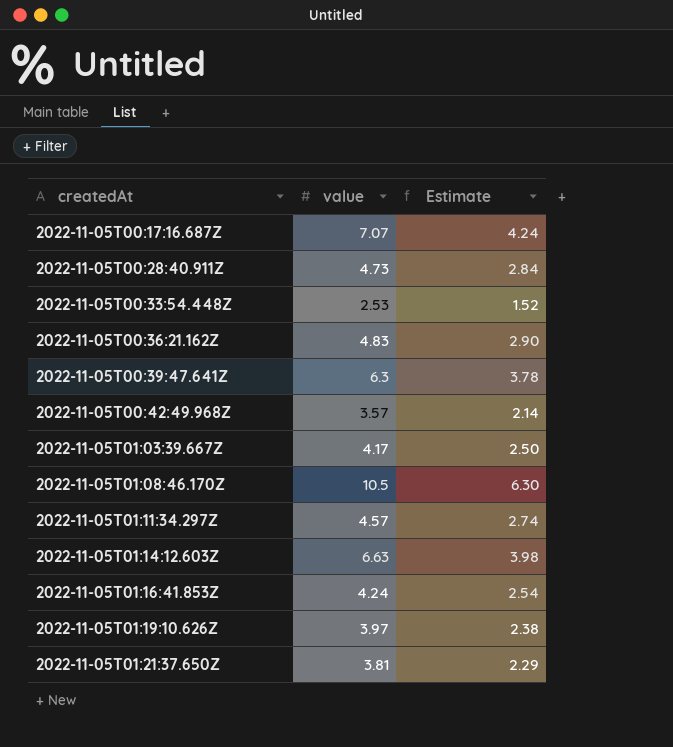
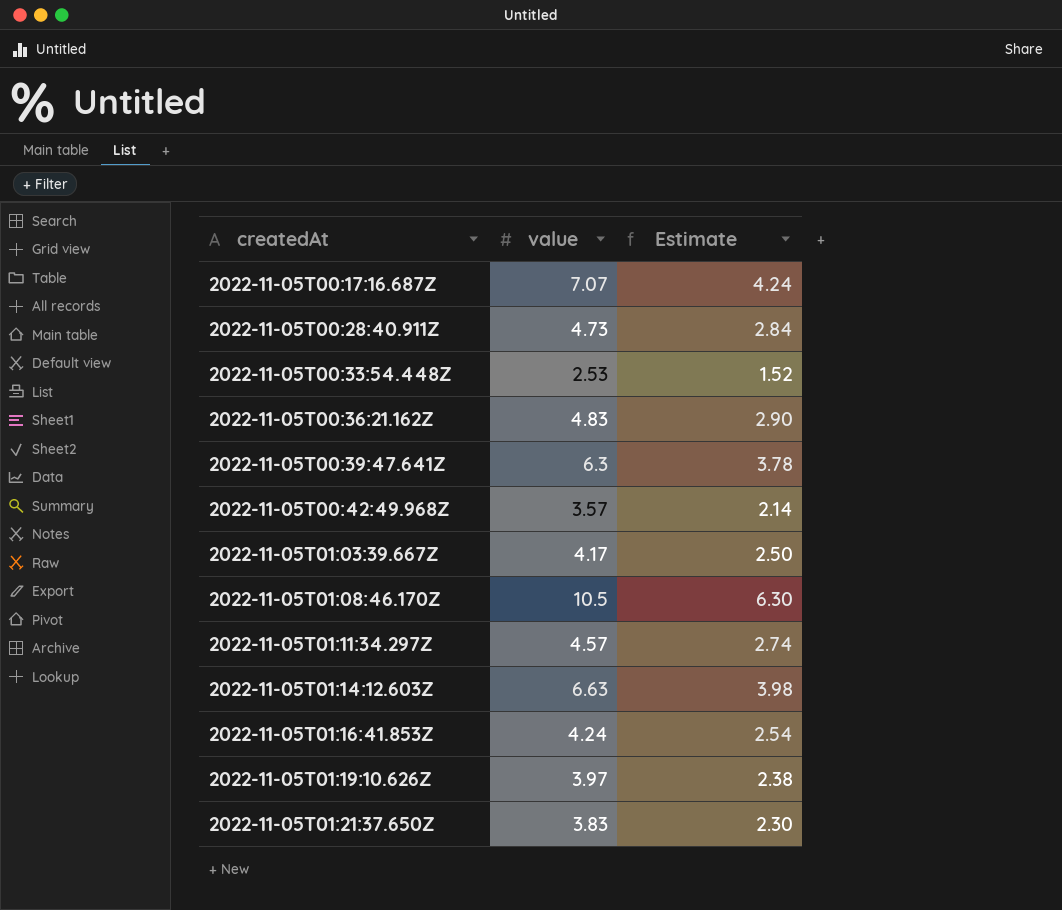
2022-11-05T01:21:37.650Z | value: 3.81 -> 3.83
2022-11-05T01:21:37.650Z | Estimate: 2.29 -> 2.30

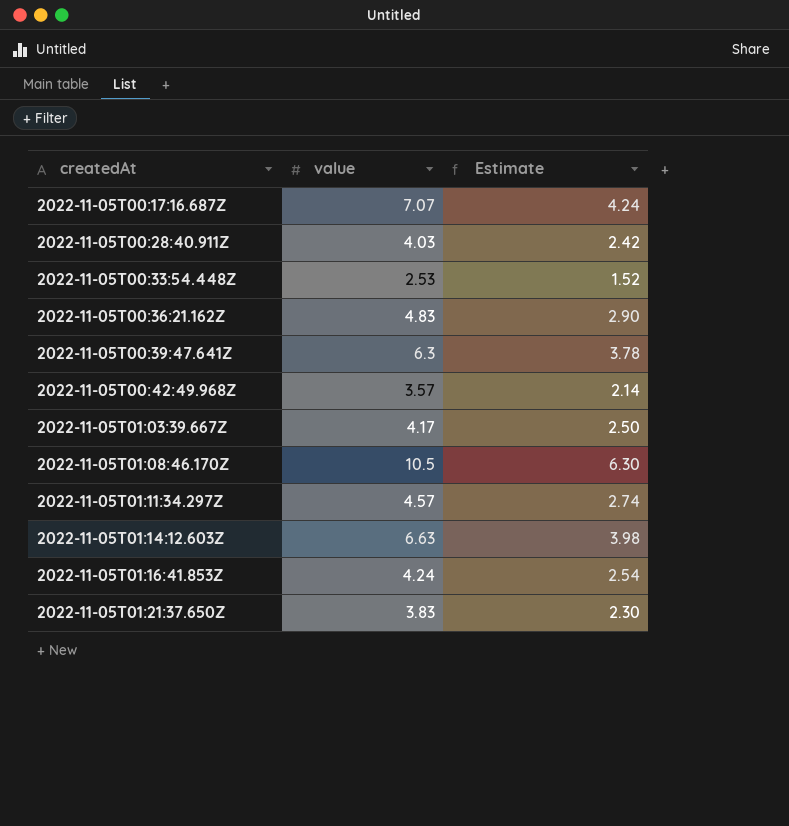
row 2022-11-05T01:19:10.626Z: 3.97 | 2.38 -> none
2022-11-05T00:28:40.911Z | value: 4.73 -> 4.03
2022-11-05T00:28:40.911Z | Estimate: 2.84 -> 2.42

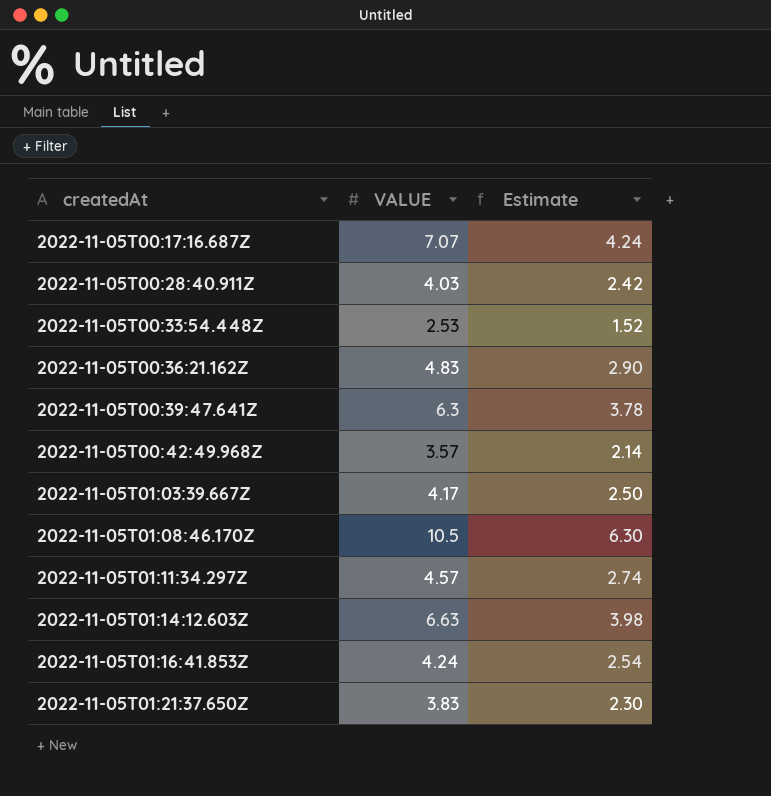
column name: value -> VALUE

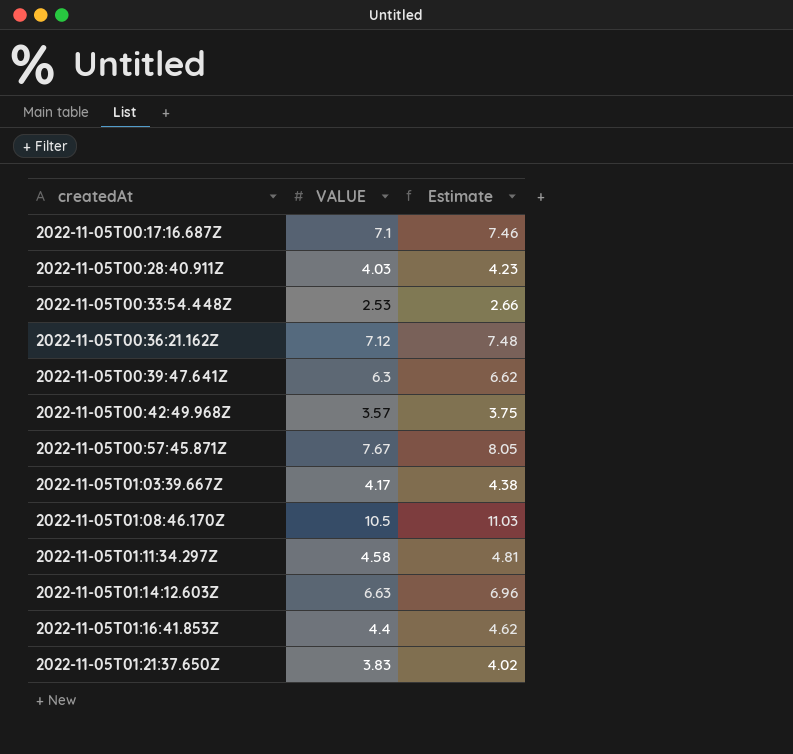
column Estimate | formula: [VALUE] * 0.6 -> [VALUE] * 1.05
2022-11-05T00:17:16.687Z | VALUE: 7.07 -> 7.1
2022-11-05T00:36:21.162Z | VALUE: 4.83 -> 7.12
row 2022-11-05T00:57:45.871Z: none -> 7.67 | 8.05
2022-11-05T01:11:34.297Z | VALUE: 4.57 -> 4.58
2022-11-05T01:16:41.853Z | VALUE: 4.24 -> 4.4

